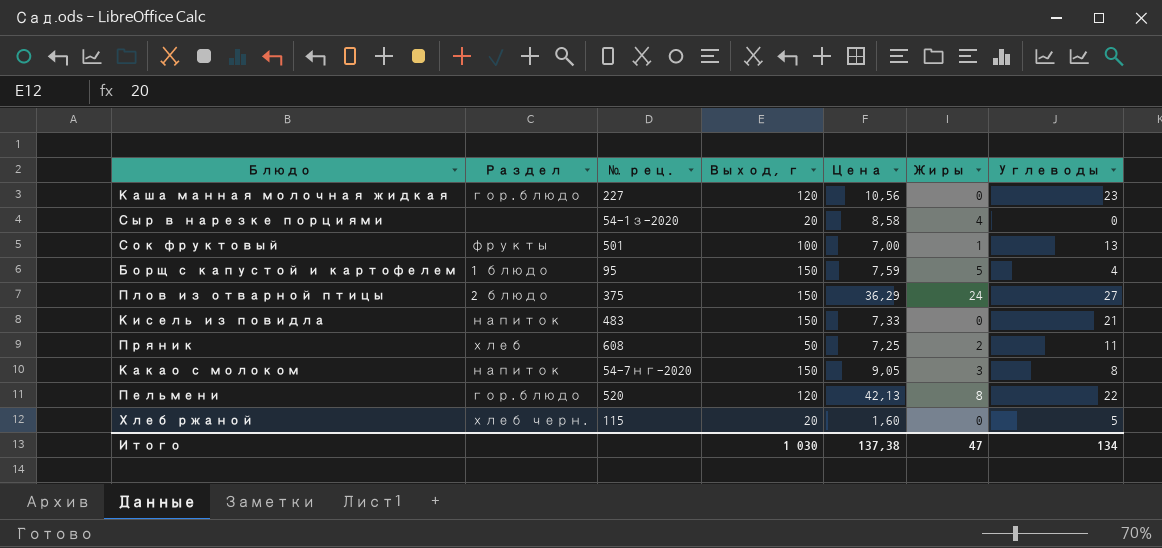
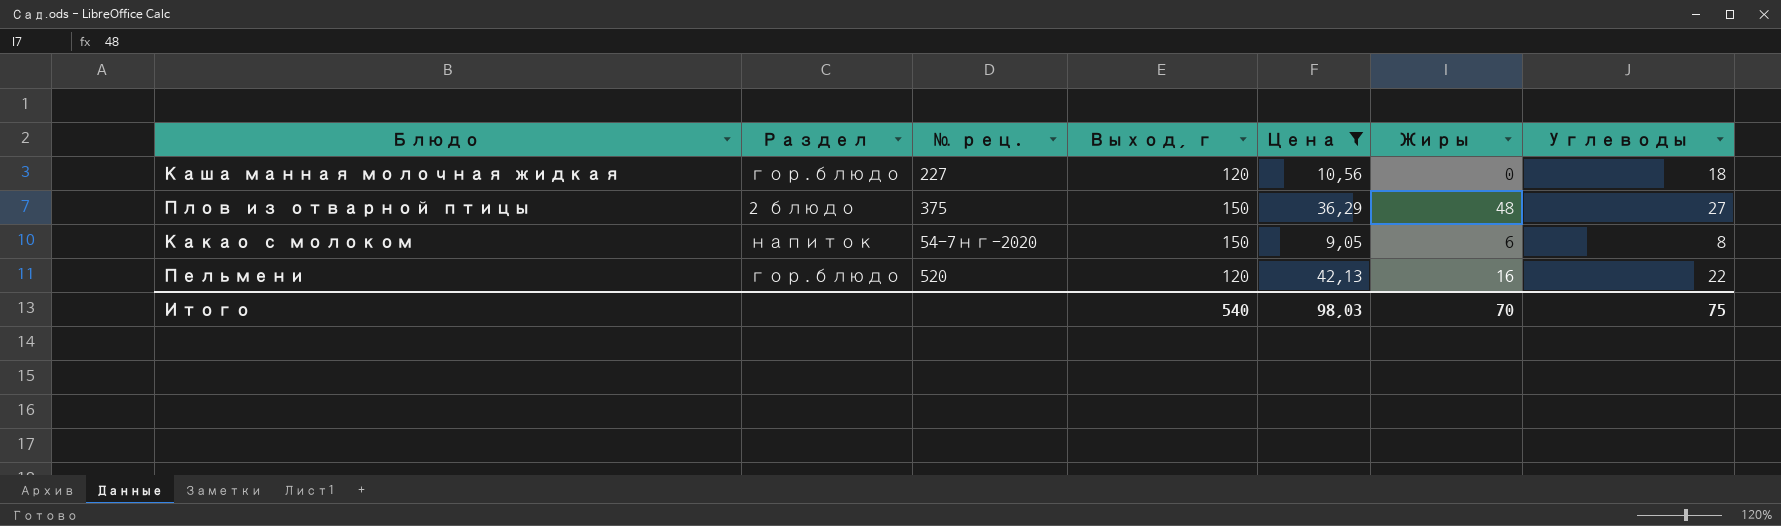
filter: none -> Цена >= 9,05
Каша манная молочная жидкая | Углеводы: 23 -> 18
Плов из отварной птицы | Жиры: 24 -> 48
Какао с молоком | Жиры: 3 -> 6
Пельмени | Жиры: 8 -> 16
Итого | Выход, г: 1 030 -> 540
Итого | Цена: 137,38 -> 98,03
Итого | Жиры: 47 -> 70
Итого | Углеводы: 134 -> 75

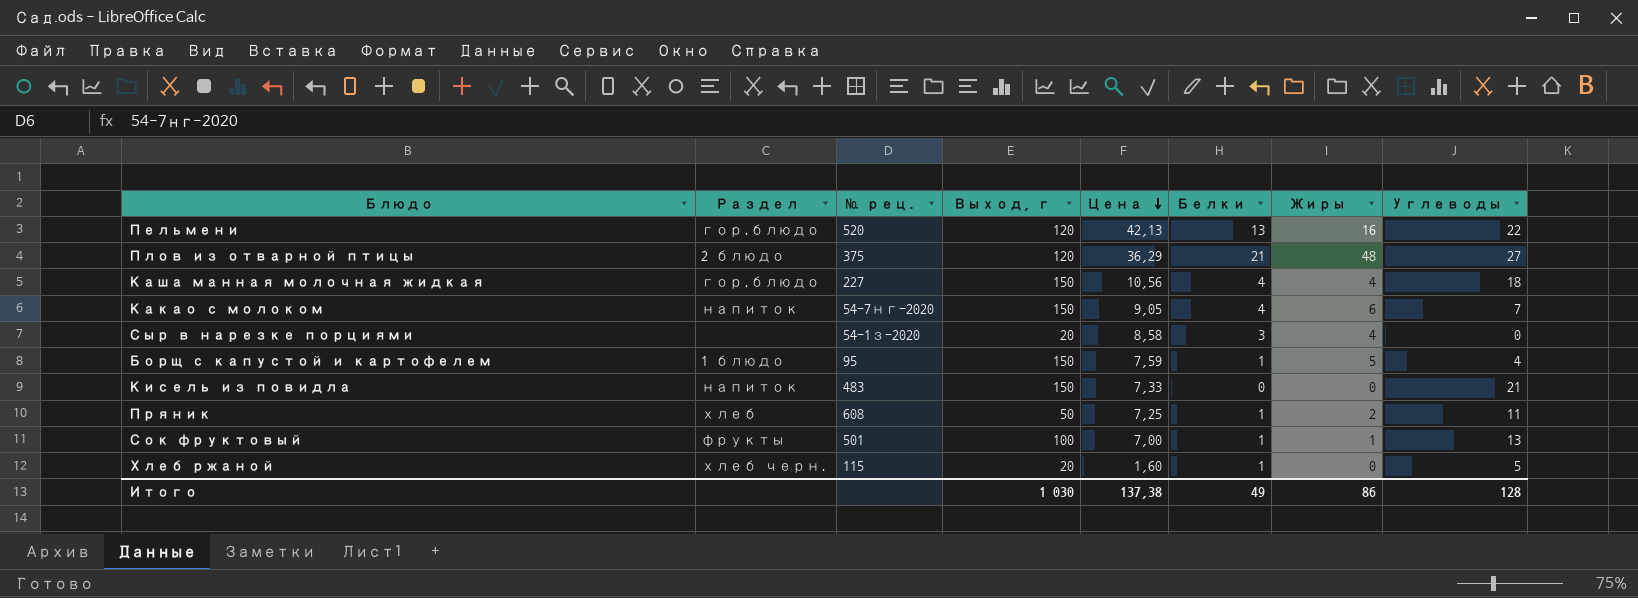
filter: Цена >= 9,05 -> none
row order: none -> Цена descending
column Белки | position: none -> 6
Плов из отварной птицы | Выход, г: 150 -> 120
Каша манная молочная жидкая | Выход, г: 120 -> 150
Каша манная молочная жидкая | Жиры: 0 -> 4
Какао с молоком | Углеводы: 8 -> 7
Итого | Выход, г: 540 -> 1 030
Итого | Цена: 98,03 -> 137,38
Итого | Жиры: 70 -> 86
Итого | Углеводы: 75 -> 128

